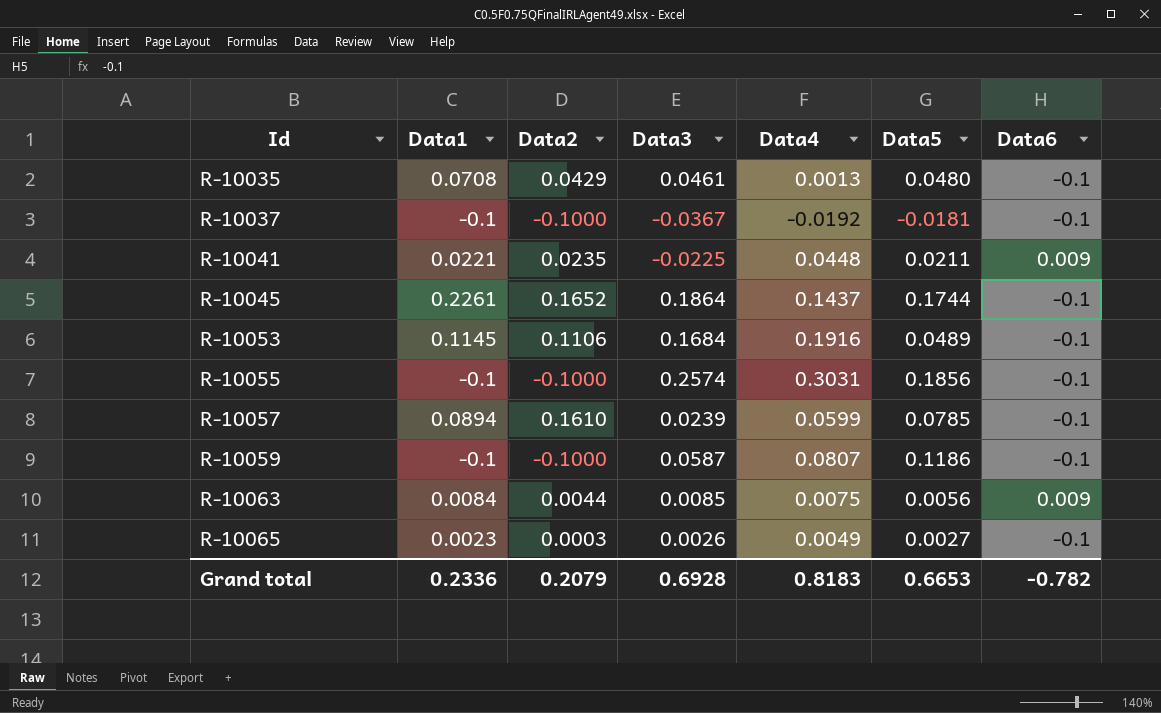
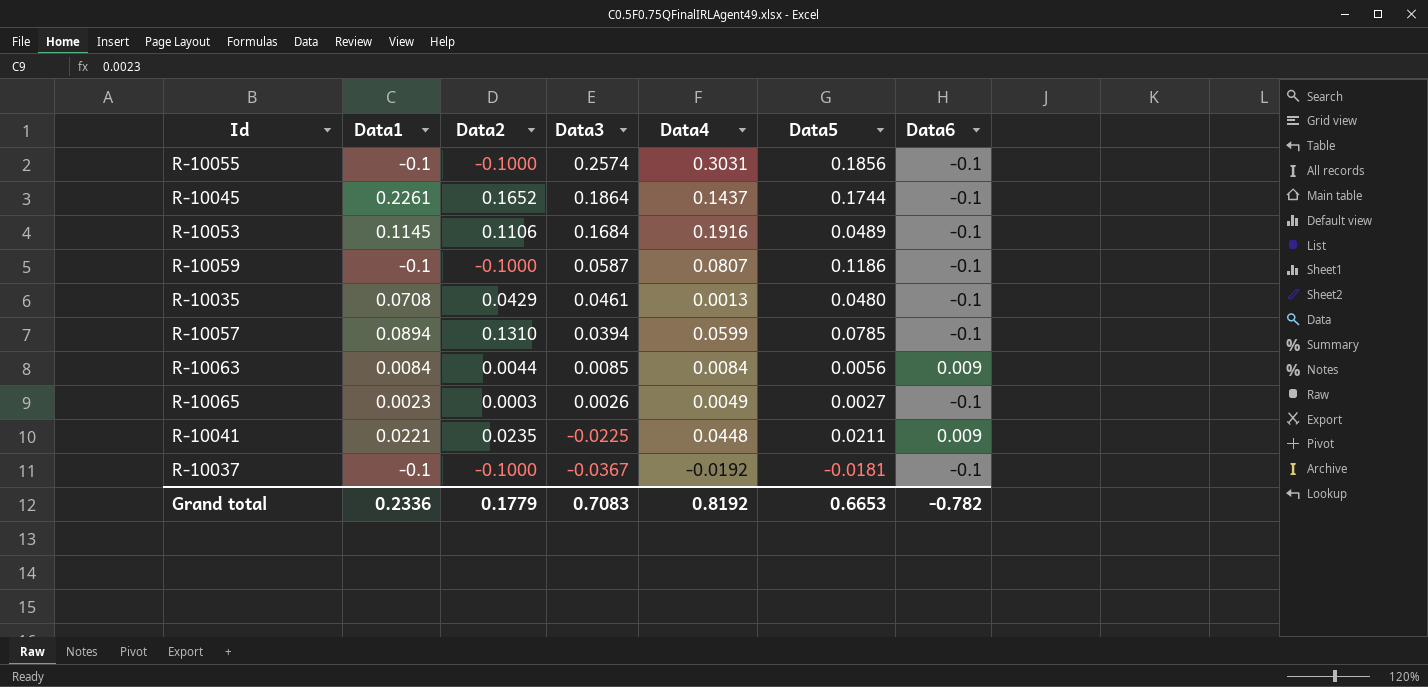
row order: Id ascending -> Data3 descending
R-10057 | Data2: 0.1610 -> 0.1310
R-10057 | Data3: 0.0239 -> 0.0394
R-10063 | Data4: 0.0075 -> 0.0084
Grand total | Data2: 0.2079 -> 0.1779
Grand total | Data3: 0.6928 -> 0.7083
Grand total | Data4: 0.8183 -> 0.8192

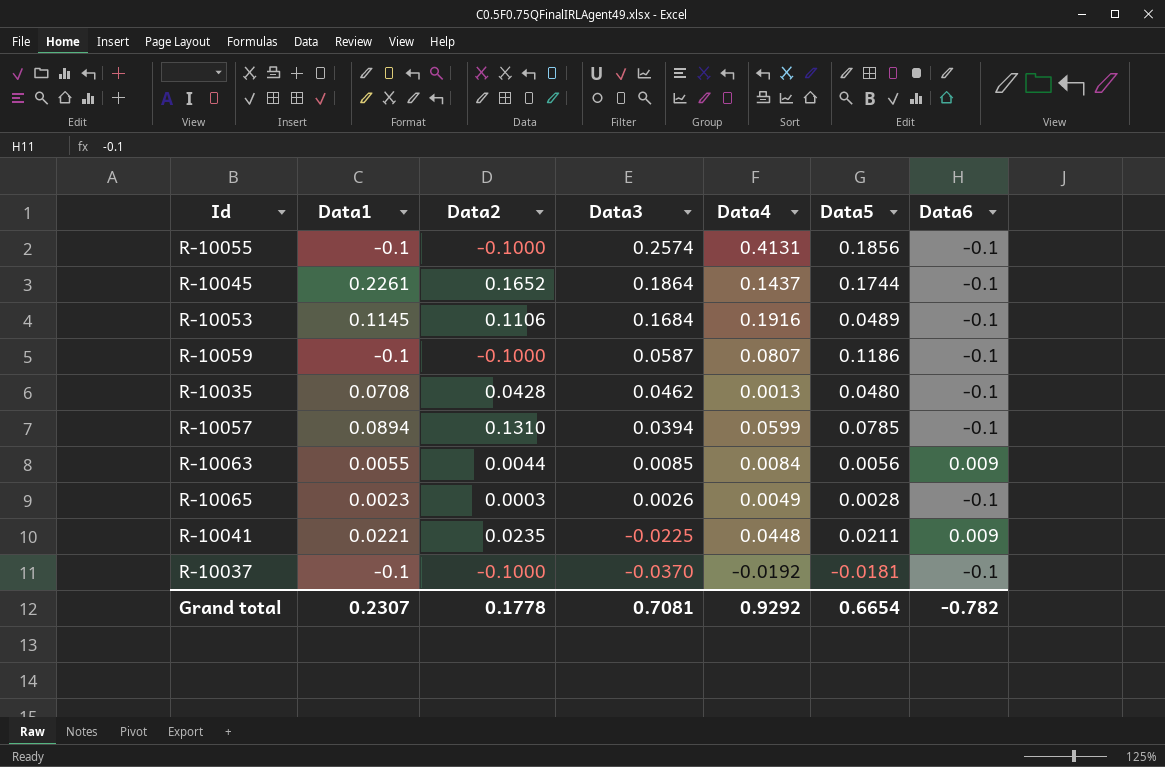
R-10055 | Data4: 0.3031 -> 0.4131
R-10035 | Data2: 0.0429 -> 0.0428
R-10035 | Data3: 0.0461 -> 0.0462
R-10063 | Data1: 0.0084 -> 0.0055
R-10065 | Data5: 0.0027 -> 0.0028
R-10037 | Data3: -0.0367 -> -0.0370
Grand total | Data1: 0.2336 -> 0.2307
Grand total | Data2: 0.1779 -> 0.1778
Grand total | Data3: 0.7083 -> 0.7081
Grand total | Data4: 0.8192 -> 0.9292
Grand total | Data5: 0.6653 -> 0.6654

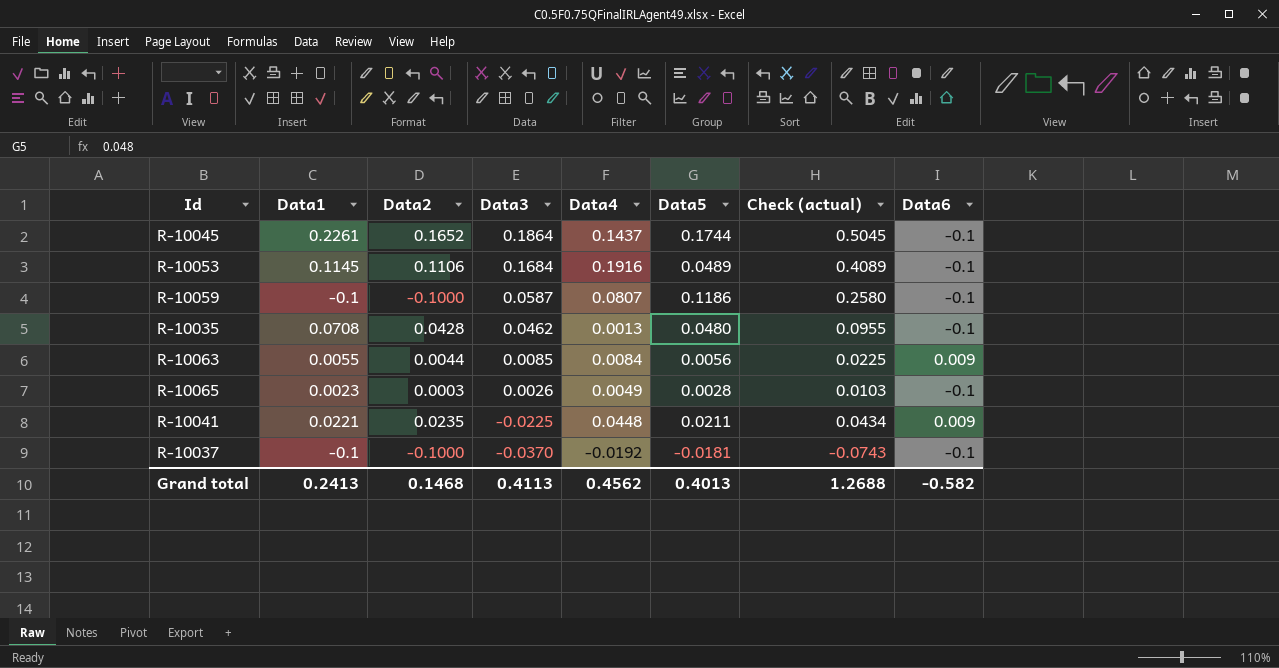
column Check (actual) | formula: none -> [Data3] + [Data4] + [Data5]
row R-10055: -0.1 | -0.1000 | 0.2574 | 0.4131 | 0.1856 | -0.1 -> none
row R-10057: 0.0894 | 0.1310 | 0.0394 | 0.0599 | 0.0785 | -0.1 -> none
Grand total | Data1: 0.2307 -> 0.2413
Grand total | Data2: 0.1778 -> 0.1468
Grand total | Data3: 0.7081 -> 0.4113
Grand total | Data4: 0.9292 -> 0.4562
Grand total | Data5: 0.6654 -> 0.4013
Grand total | Data6: -0.782 -> -0.582

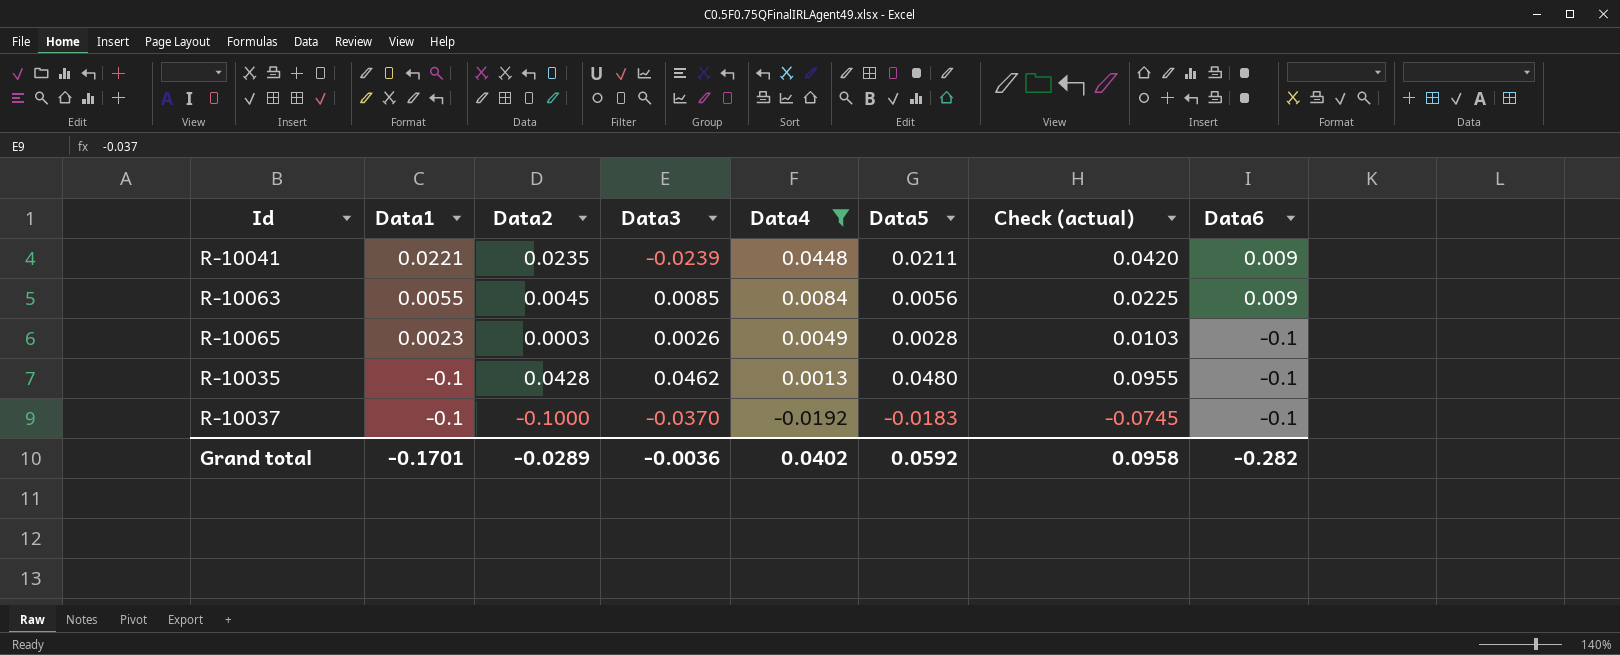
filter: none -> Data4 <= 0.0448
row order: Data3 descending -> Data1 descending
R-10041 | Data3: -0.0225 -> -0.0239
R-10041 | Check (actual): 0.0434 -> 0.0420
R-10063 | Data2: 0.0044 -> 0.0045
R-10035 | Data1: 0.0708 -> -0.1
R-10037 | Data5: -0.0181 -> -0.0183
R-10037 | Check (actual): -0.0743 -> -0.0745
Grand total | Data1: 0.2413 -> -0.1701
Grand total | Data2: 0.1468 -> -0.0289
Grand total | Data3: 0.4113 -> -0.0036
Grand total | Data4: 0.4562 -> 0.0402
Grand total | Data5: 0.4013 -> 0.0592
Grand total | Check (actual): 1.2688 -> 0.0958
Grand total | Data6: -0.582 -> -0.282

